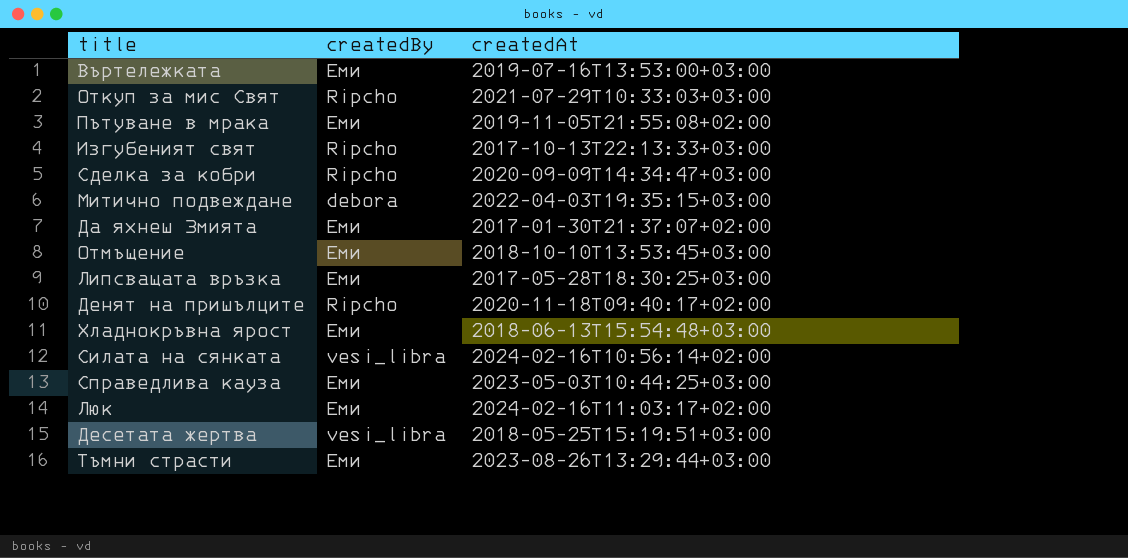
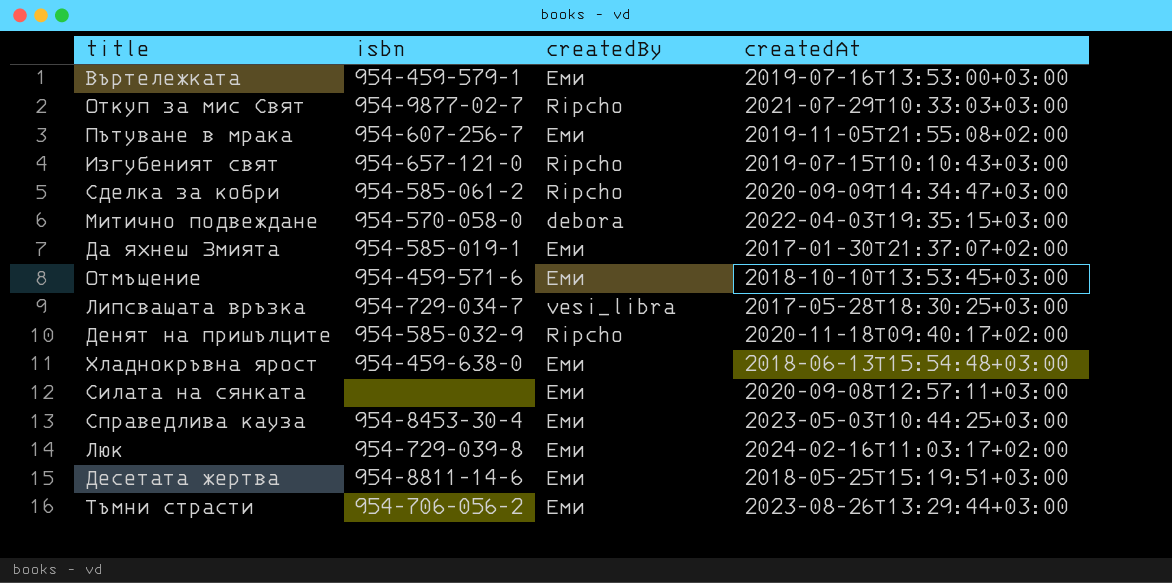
column isbn | position: none -> 2
Изгубеният свят | createdAt: 2017-10-13T22:13:33+03:00 -> 2019-07-15T10:10:43+03:00
Липсващата връзка | createdBy: Еми -> vesi_libra
Силата на сянката | createdBy: vesi_libra -> Еми
Силата на сянката | createdAt: 2024-02-16T10:56:14+02:00 -> 2020-09-08T12:57:11+03:00
Десетата жертва | createdBy: vesi_libra -> Еми

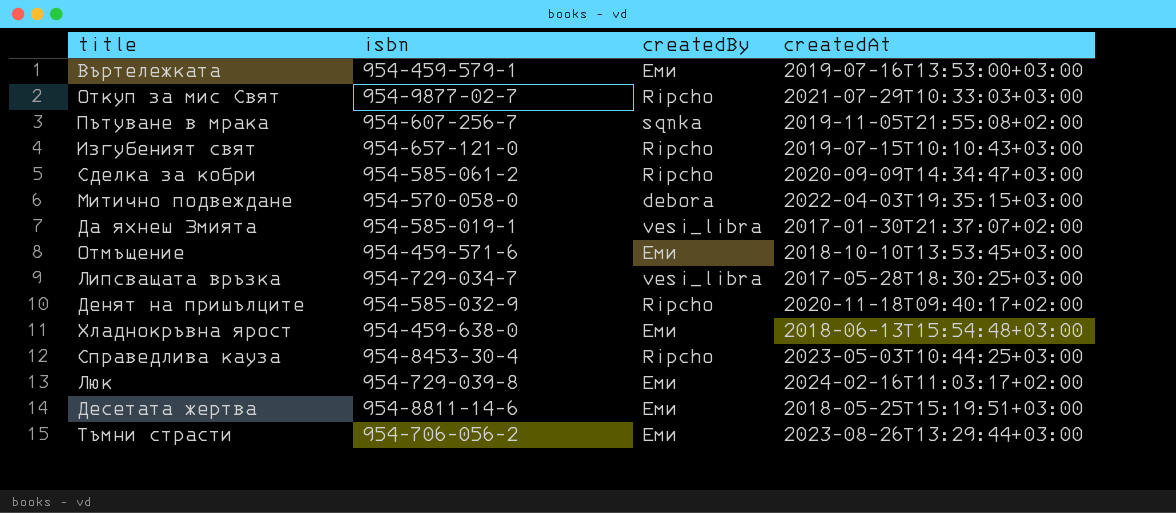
row Силата на сянката: none | Еми | 2020-09-08T12:57:11+03:00 -> none
Пътуване в мрака | createdBy: Еми -> sqnka
Да яхнеш Змията | createdBy: Еми -> vesi_libra
Справедлива кауза | createdBy: Еми -> Ripcho

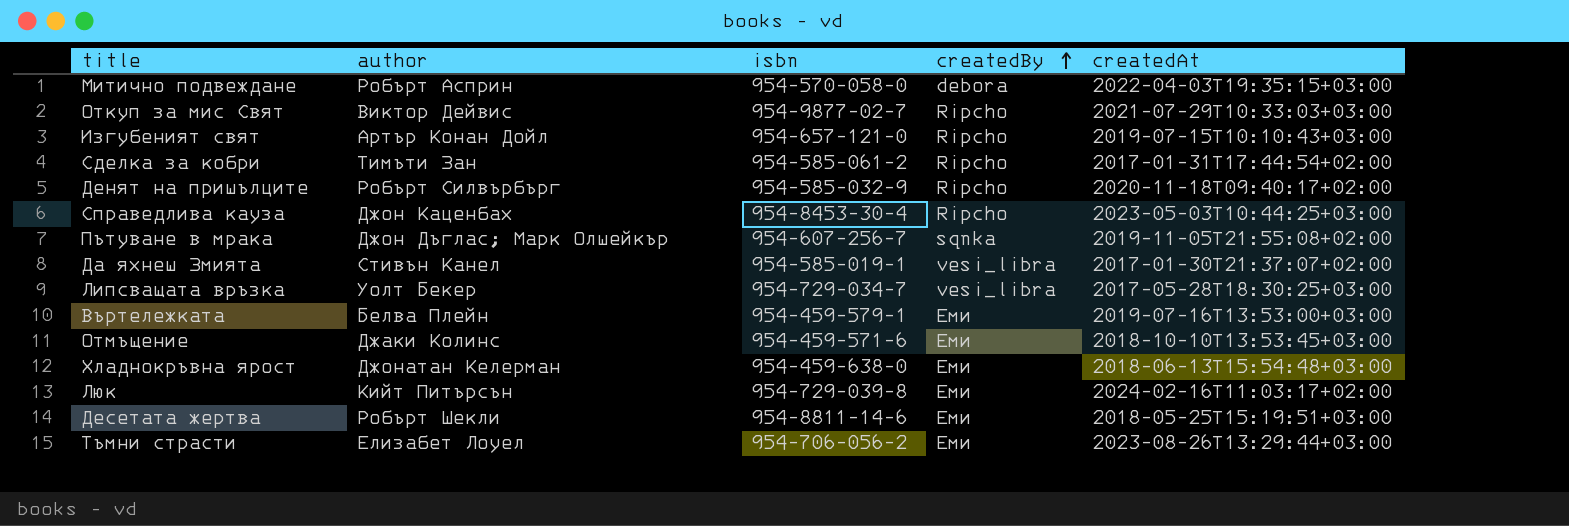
row order: none -> createdBy ascending
column author | position: none -> 2
Сделка за кобри | createdAt: 2020-09-09T14:34:47+03:00 -> 2017-01-31T17:44:54+02:00

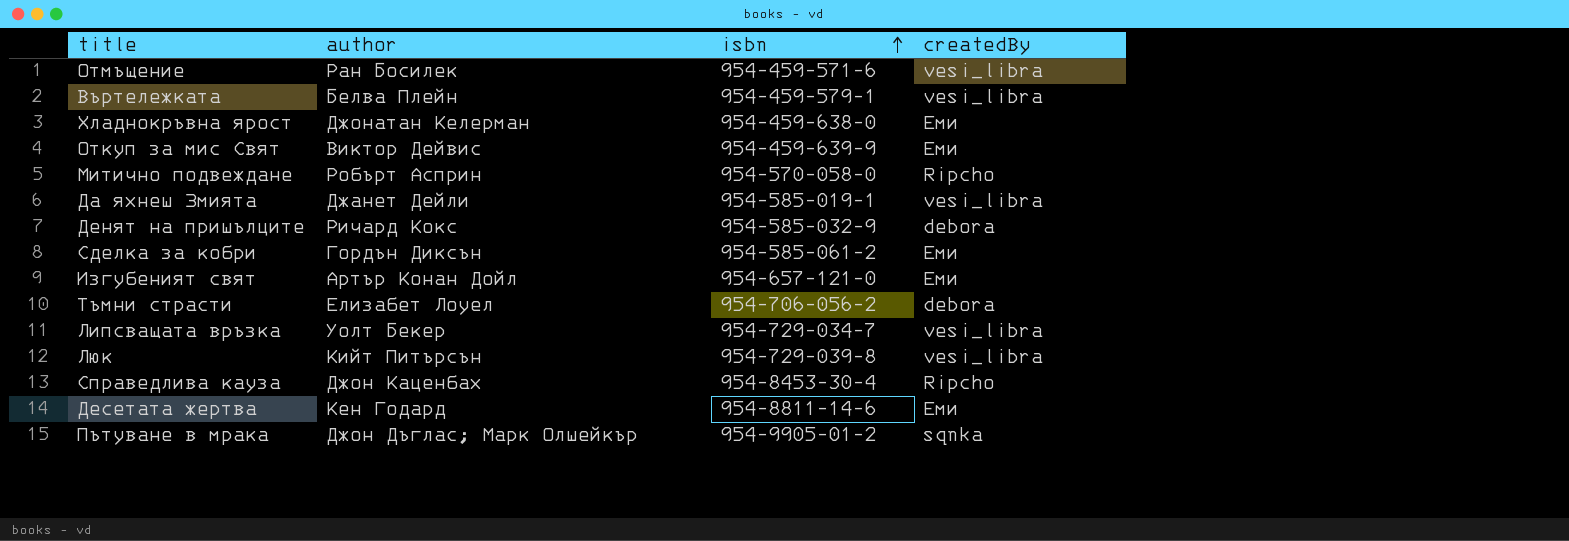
row order: createdBy ascending -> isbn ascending
column createdAt | position: 5 -> none
Отмъщение | author: Джаки Колинс -> Ран Босилек
Отмъщение | createdBy: Еми -> vesi_libra
Въртележката | createdBy: Еми -> vesi_libra
Откуп за мис Свят | isbn: 954-9877-02-7 -> 954-459-639-9
Откуп за мис Свят | createdBy: Ripcho -> Еми
Митично подвеждане | createdBy: debora -> Ripcho
Да яхнеш Змията | author: Стивън Канел -> Джанет Дейли
Денят на пришълците | author: Робърт Силвърбърг -> Ричард Кокс
Денят на пришълците | createdBy: Ripcho -> debora
Сделка за кобри | author: Тимъти Зан -> Гордън Диксън
Сделка за кобри | createdBy: Ripcho -> Еми
Изгубеният свят | createdBy: Ripcho -> Еми
Тъмни страсти | createdBy: Еми -> debora
Люк | createdBy: Еми -> vesi_libra
Десетата жертва | author: Робърт Шекли -> Кен Годард
Пътуване в мрака | isbn: 954-607-256-7 -> 954-9905-01-2

